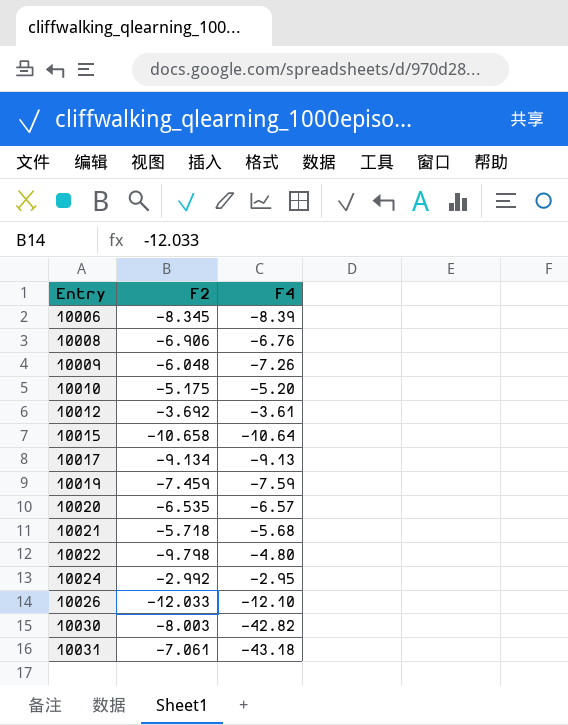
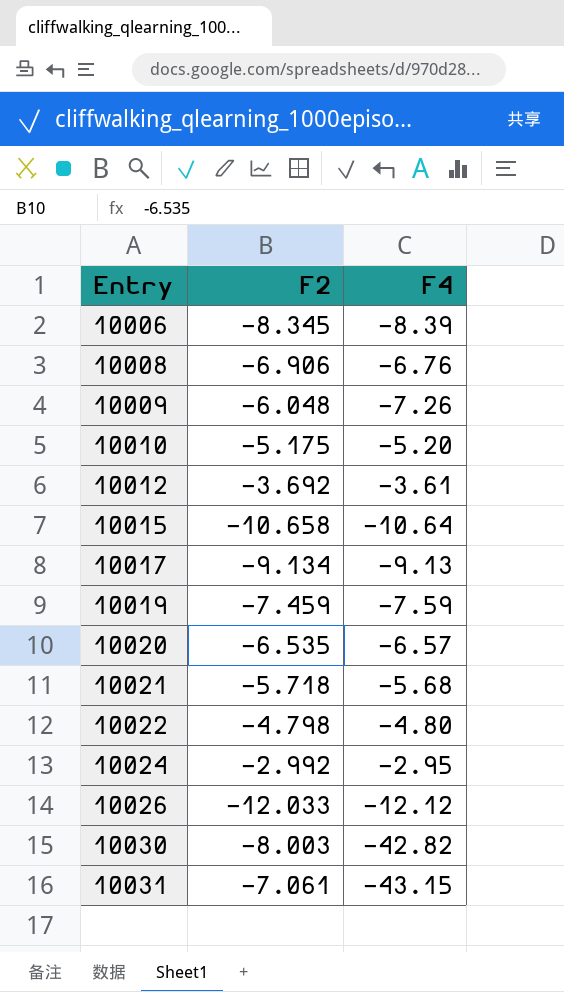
10022 | F2: -9.798 -> -4.798
10026 | F4: -12.10 -> -12.12
10031 | F4: -43.18 -> -43.15

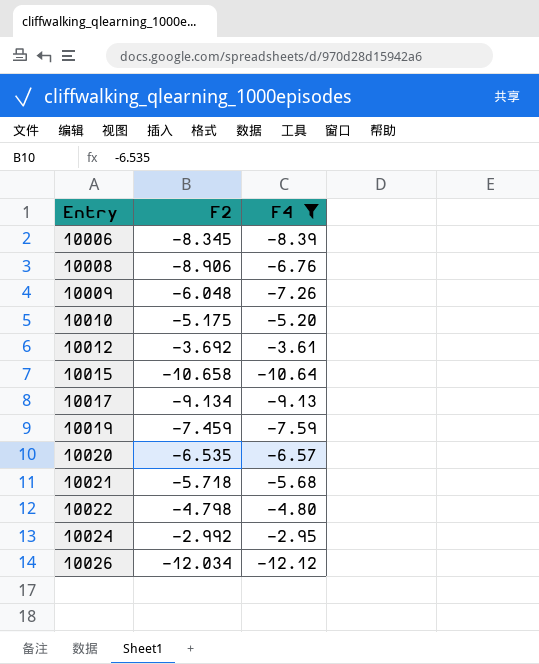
filter: none -> F4 >= -12.12
10008 | F2: -6.906 -> -8.906
10026 | F2: -12.033 -> -12.034

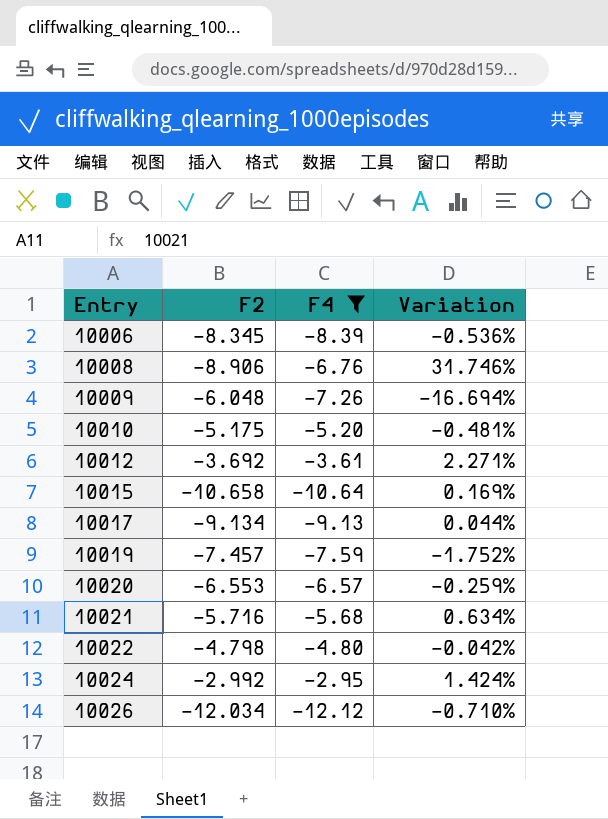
column Variation | formula: none -> ([F2] - [F4]) / [F4]
10019 | F2: -7.459 -> -7.457
10020 | F2: -6.535 -> -6.553
10021 | F2: -5.718 -> -5.716

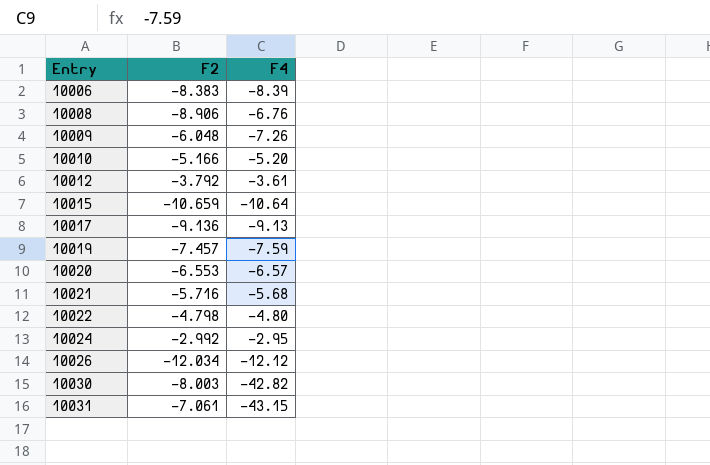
filter: F4 >= -12.12 -> none
column Variation | formula: ([F2] - [F4]) / [F4] -> none
10006 | F2: -8.345 -> -8.383
10010 | F2: -5.175 -> -5.166
10012 | F2: -3.692 -> -3.792
10015 | F2: -10.658 -> -10.659
10017 | F2: -9.134 -> -9.136

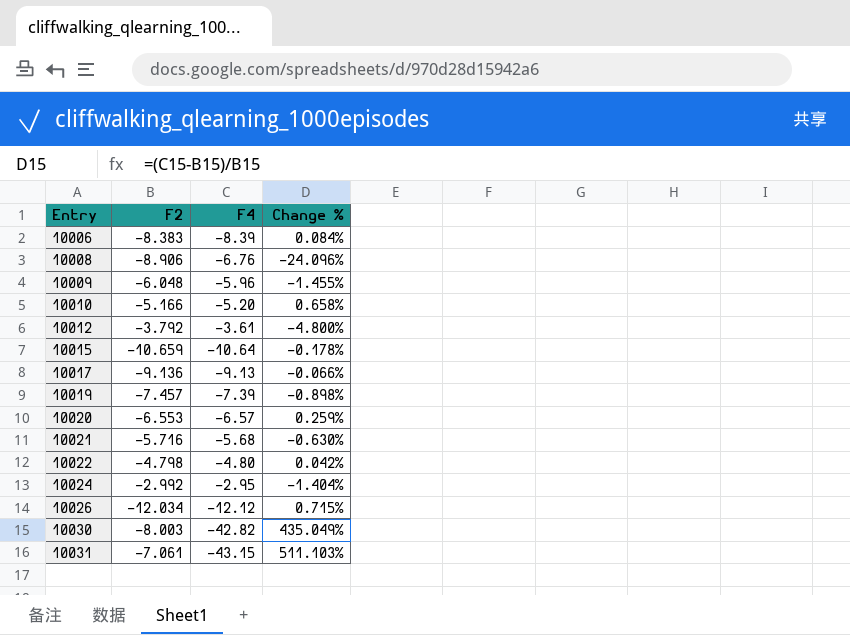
column Change % | formula: none -> ([F4] - [F2]) / [F2]
10009 | F4: -7.26 -> -5.96
10019 | F4: -7.59 -> -7.39

